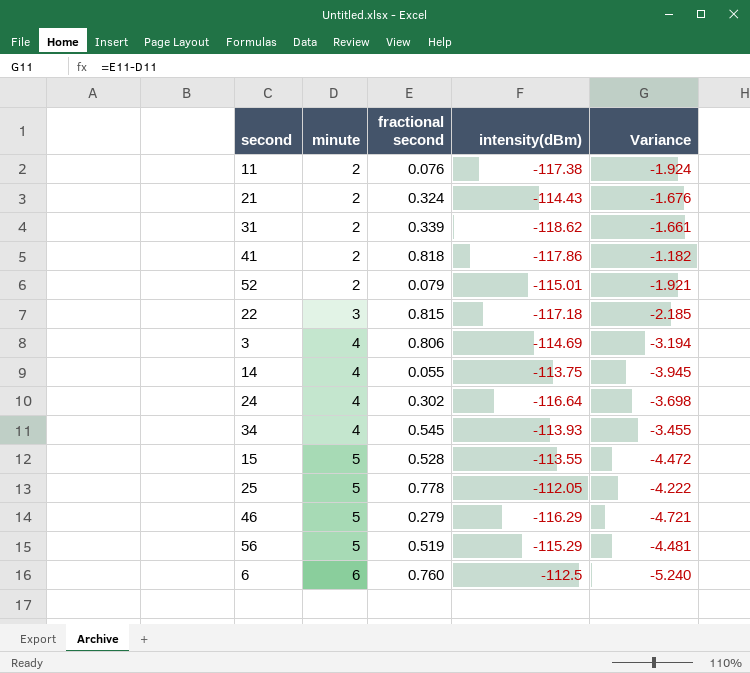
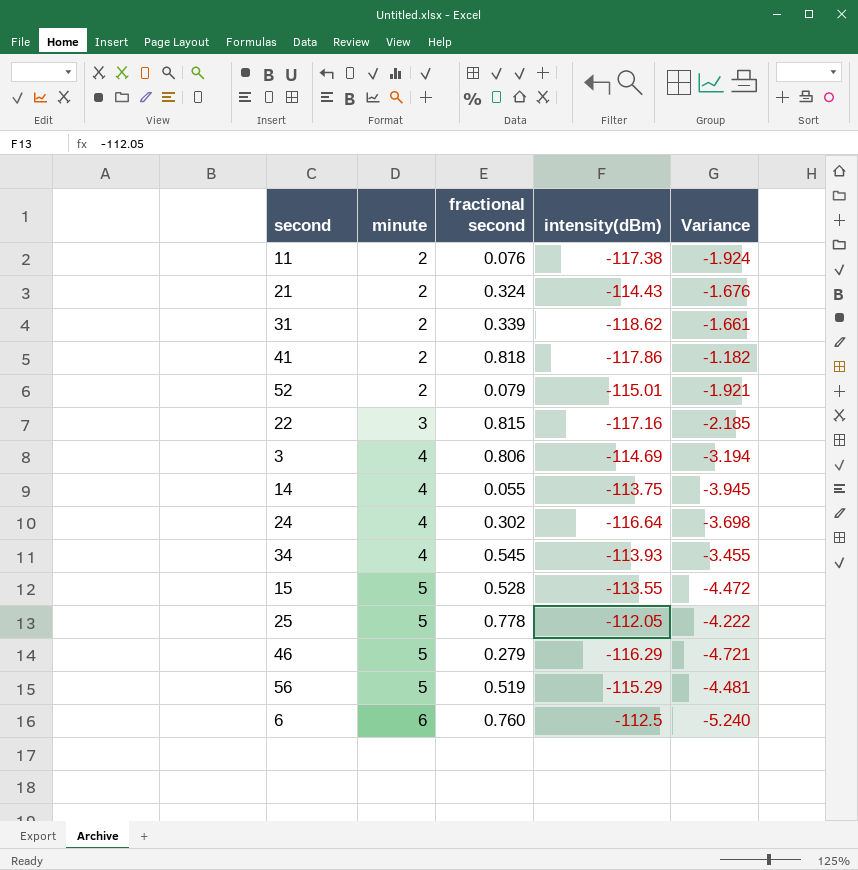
22 | intensity(dBm): -117.18 -> -117.16

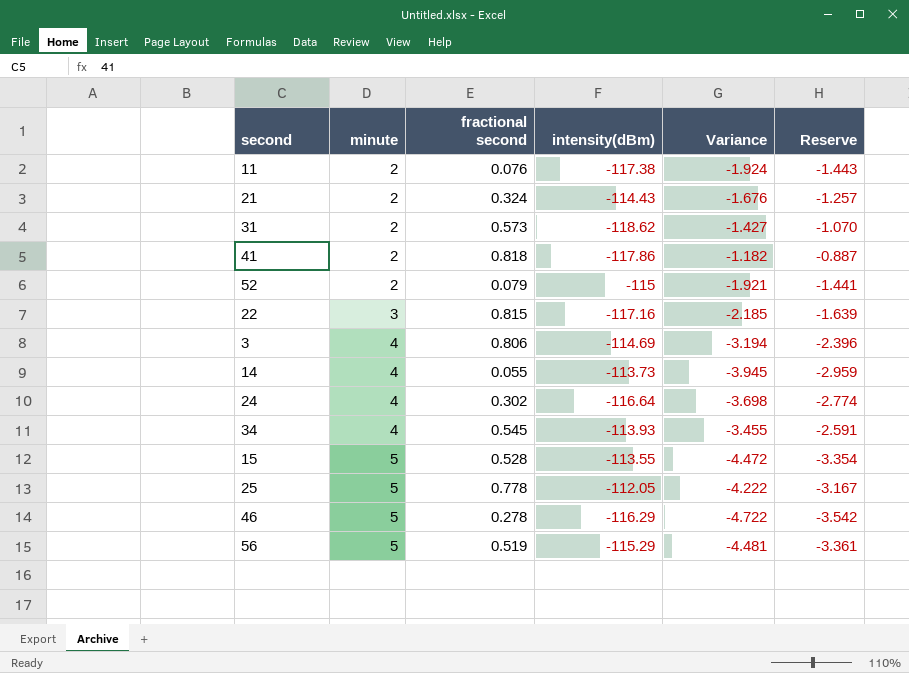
column Reserve | formula: none -> [Variance] * 0.75
row 6: 6 | 0.760 | -112.5 | -5.240 -> none
31 | fractional second: 0.339 -> 0.573
31 | Variance: -1.661 -> -1.427
52 | intensity(dBm): -115.01 -> -115
14 | intensity(dBm): -113.75 -> -113.73
46 | fractional second: 0.279 -> 0.278
46 | Variance: -4.721 -> -4.722

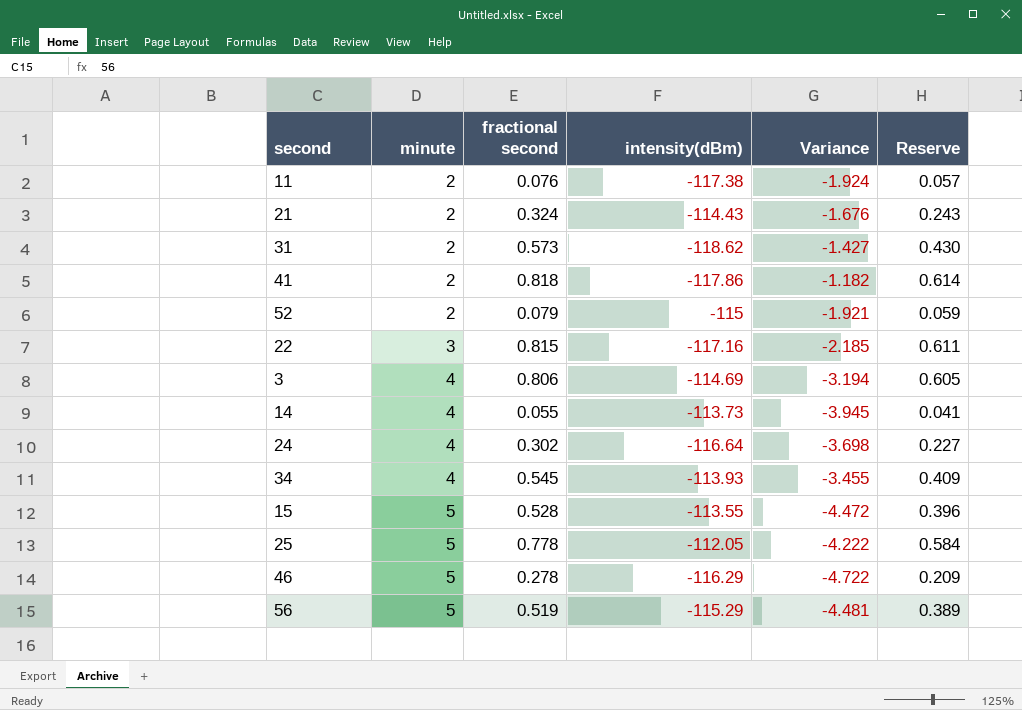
column Reserve | formula: [Variance] * 0.75 -> [fractional second] * 0.75

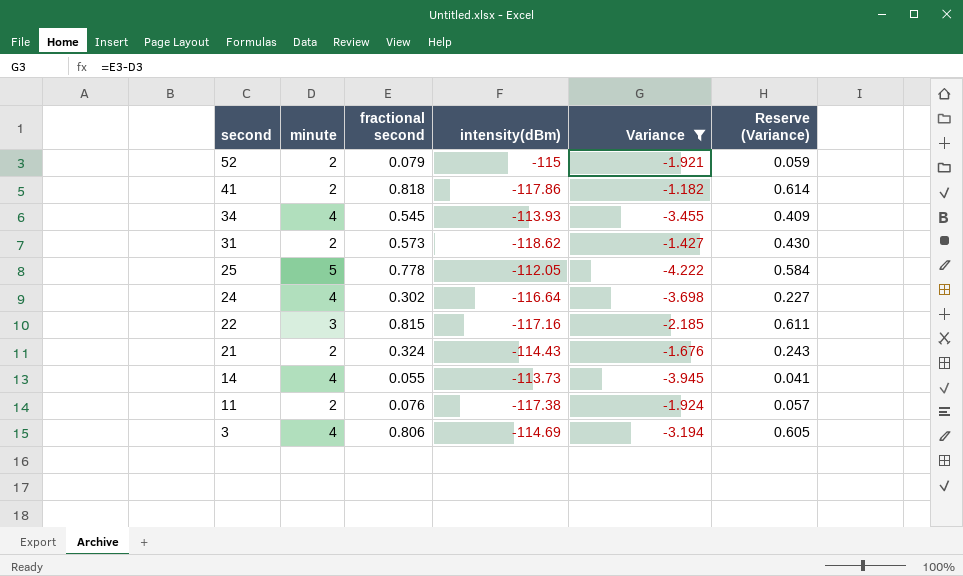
filter: none -> Variance >= -4.222
row order: minute ascending -> second descending
column name: Reserve -> Reserve (Variance)

